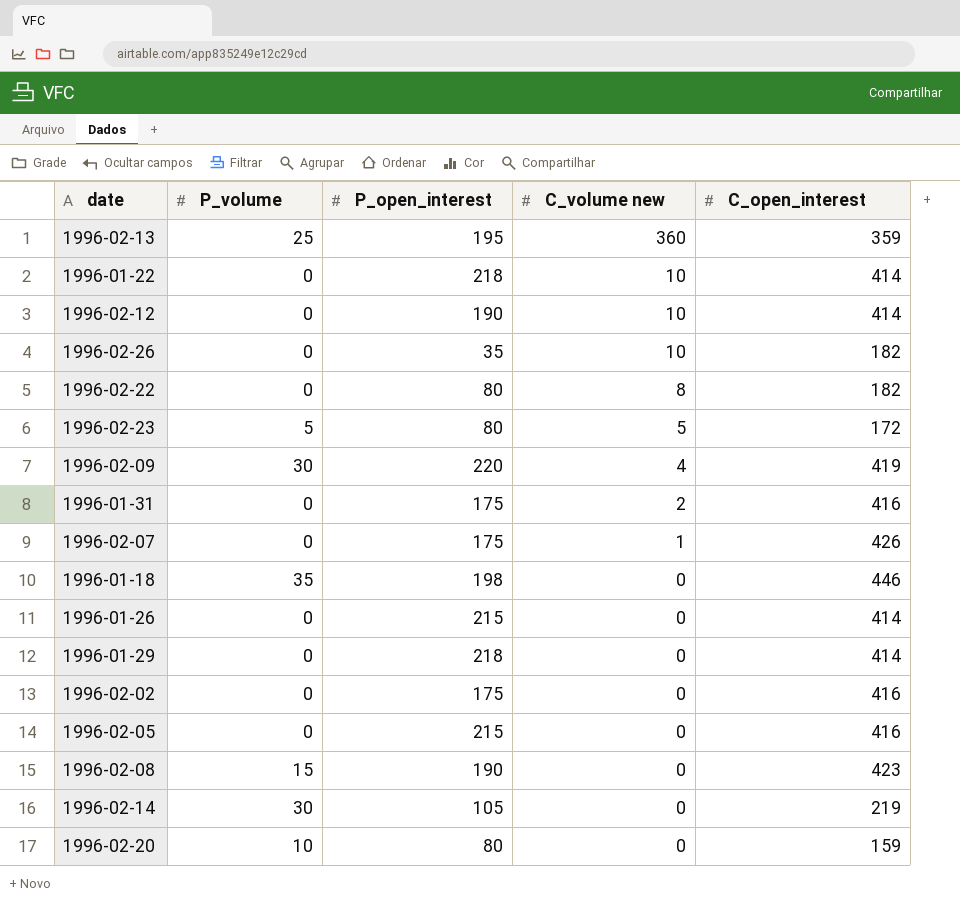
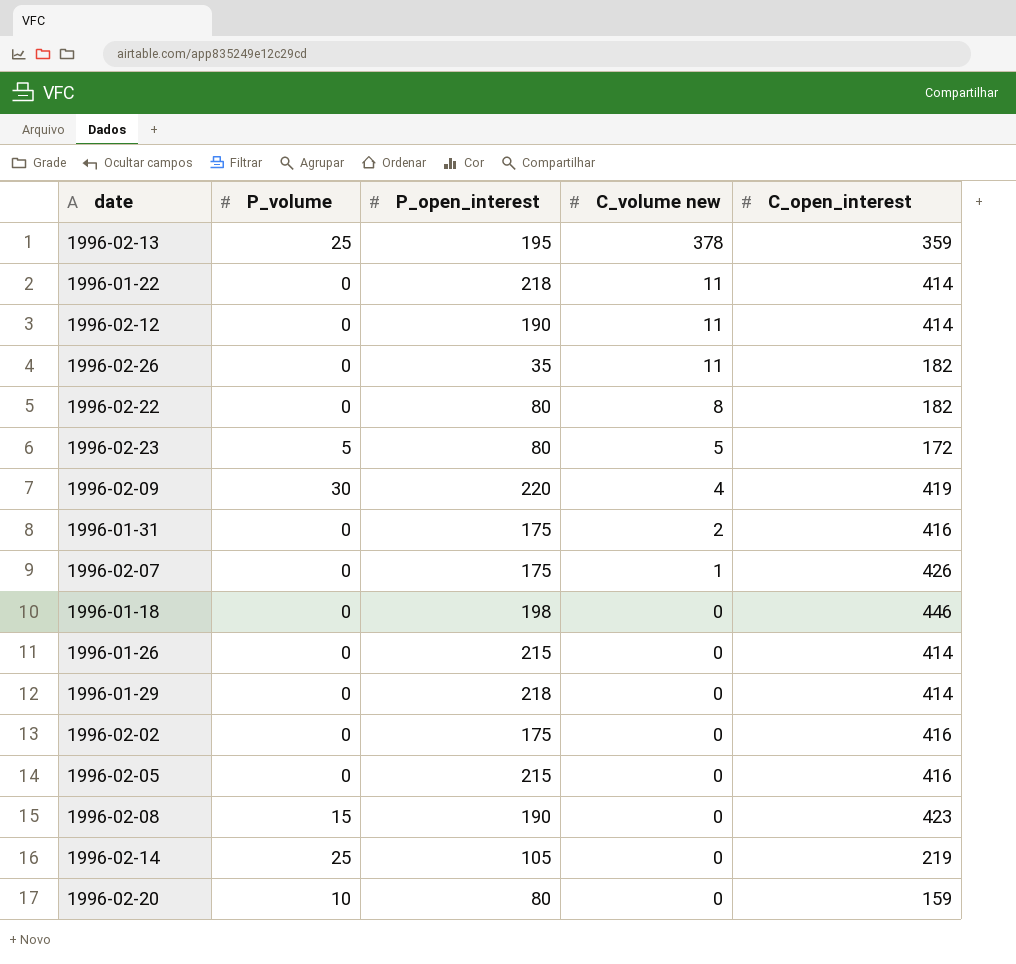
1996-02-13 | C_volume new: 360 -> 378
1996-01-22 | C_volume new: 10 -> 11
1996-02-12 | C_volume new: 10 -> 11
1996-02-26 | C_volume new: 10 -> 11
1996-01-18 | P_volume: 35 -> 0
1996-02-14 | P_volume: 30 -> 25

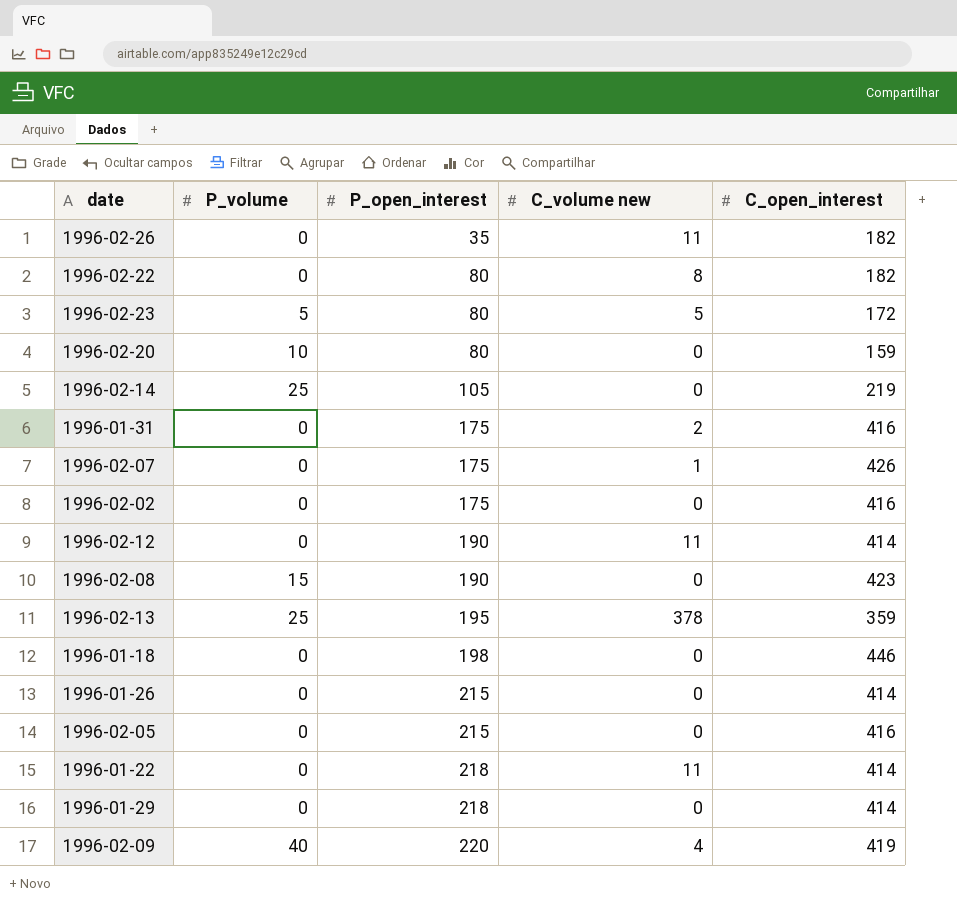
row order: C_volume new descending -> P_open_interest ascending
1996-02-09 | P_volume: 30 -> 40

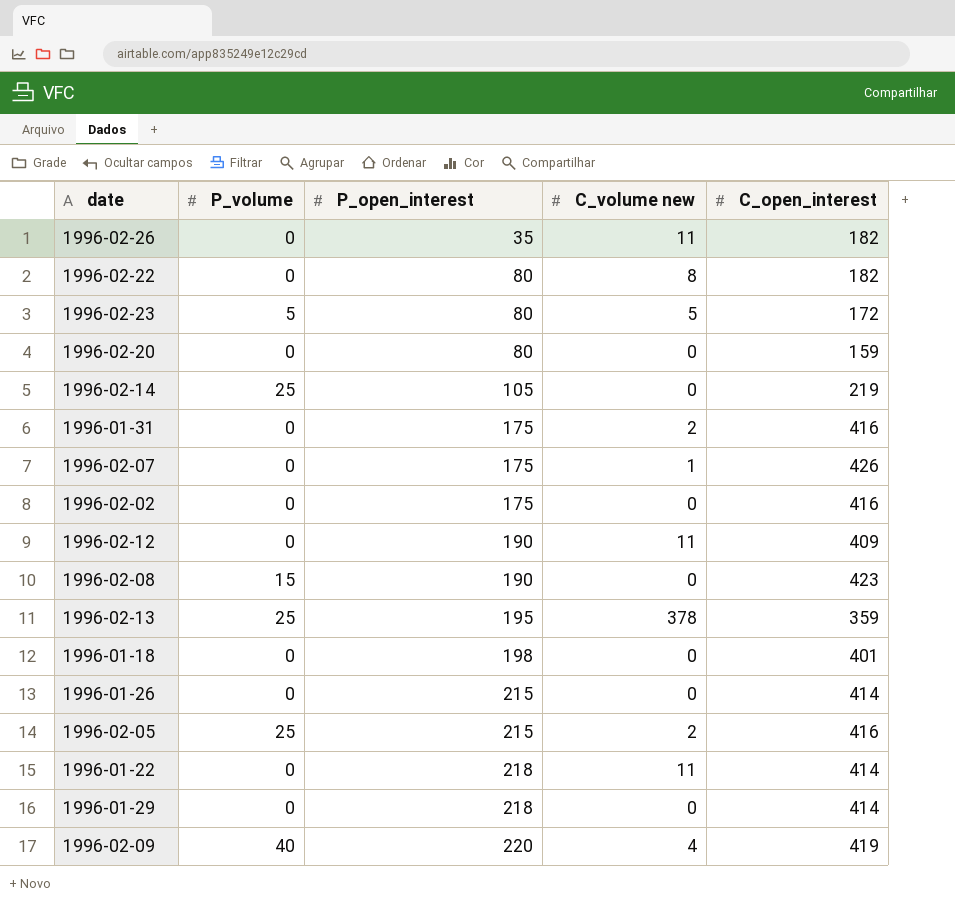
1996-02-20 | P_volume: 10 -> 0
1996-02-12 | C_open_interest: 414 -> 409
1996-01-18 | C_open_interest: 446 -> 401
1996-02-05 | P_volume: 0 -> 25
1996-02-05 | C_volume new: 0 -> 2

